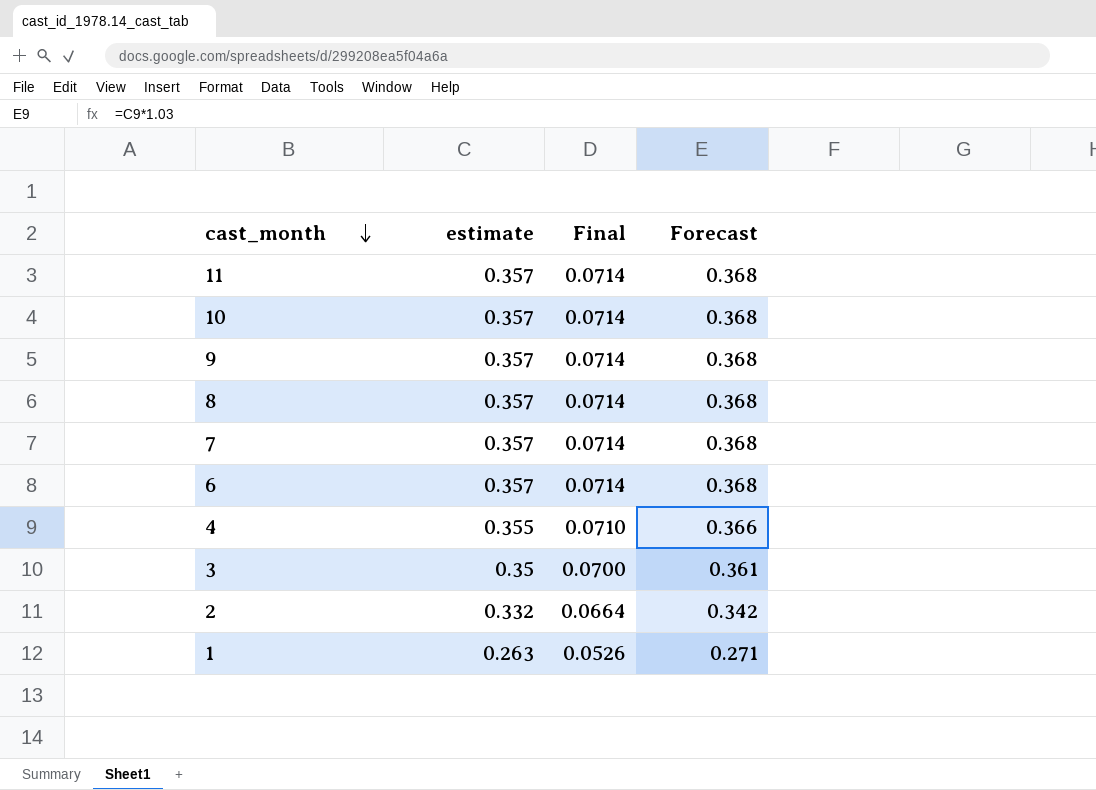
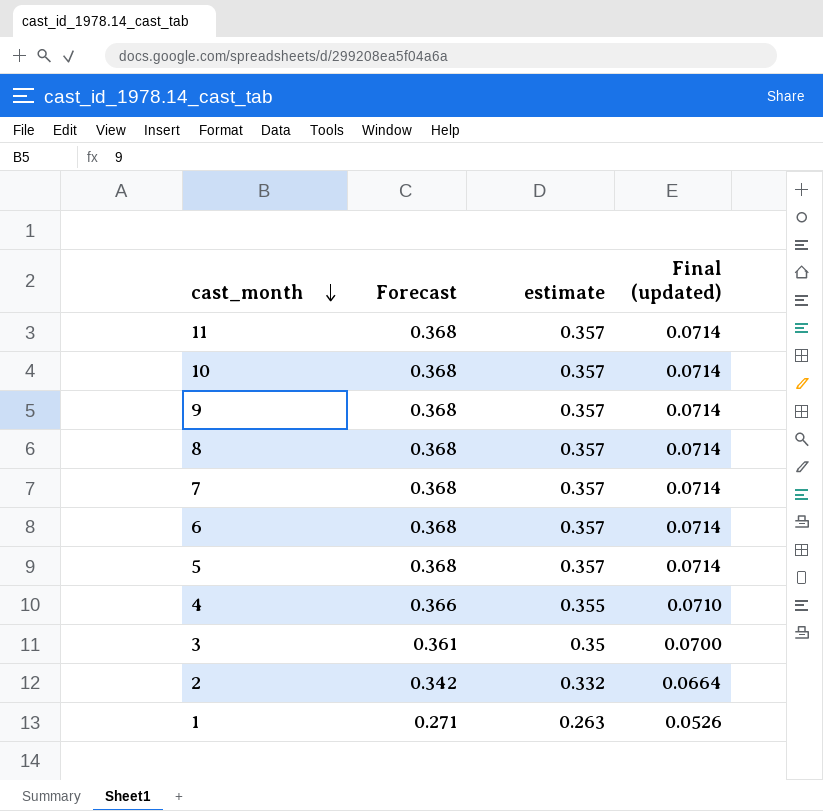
column Forecast | position: 4 -> 2
column name: Final -> Final (updated)
row 5: none -> 0.368 | 0.357 | 0.0714

